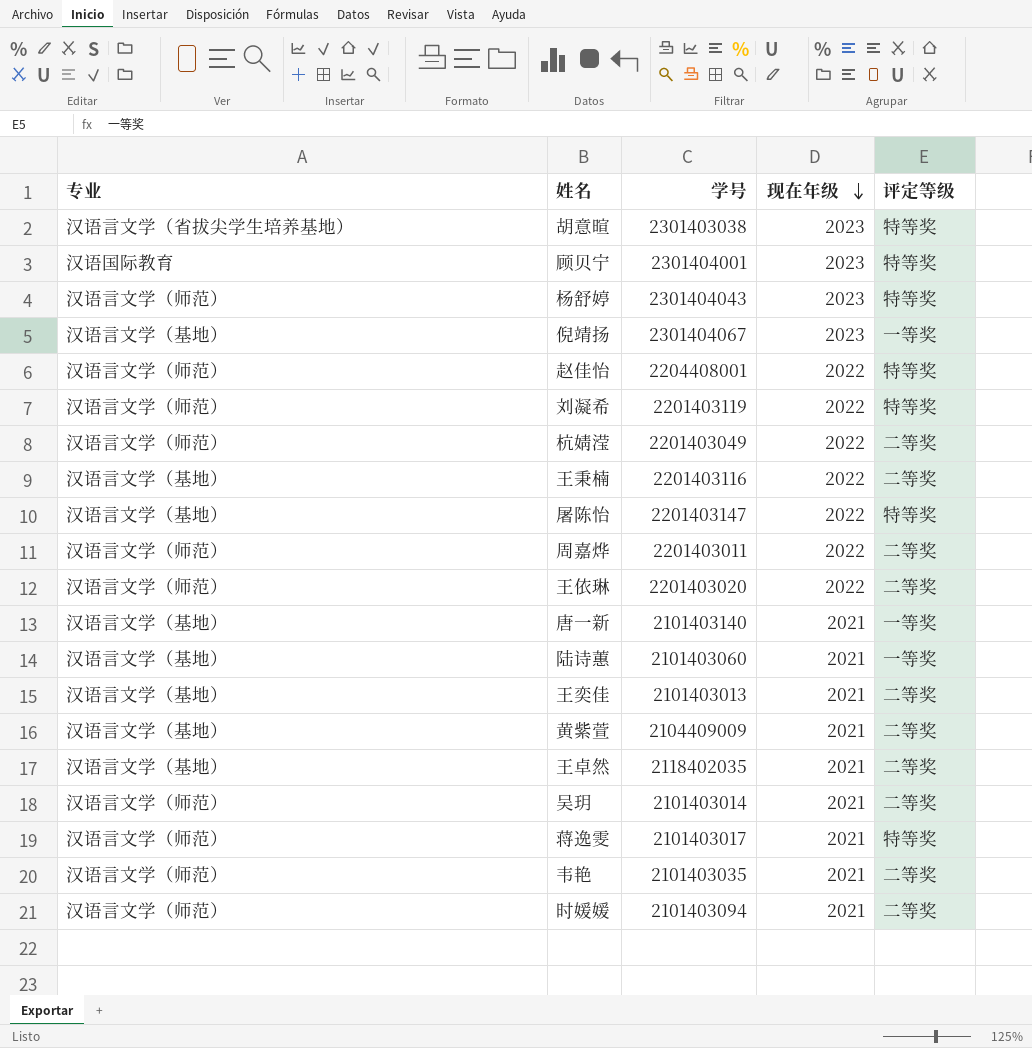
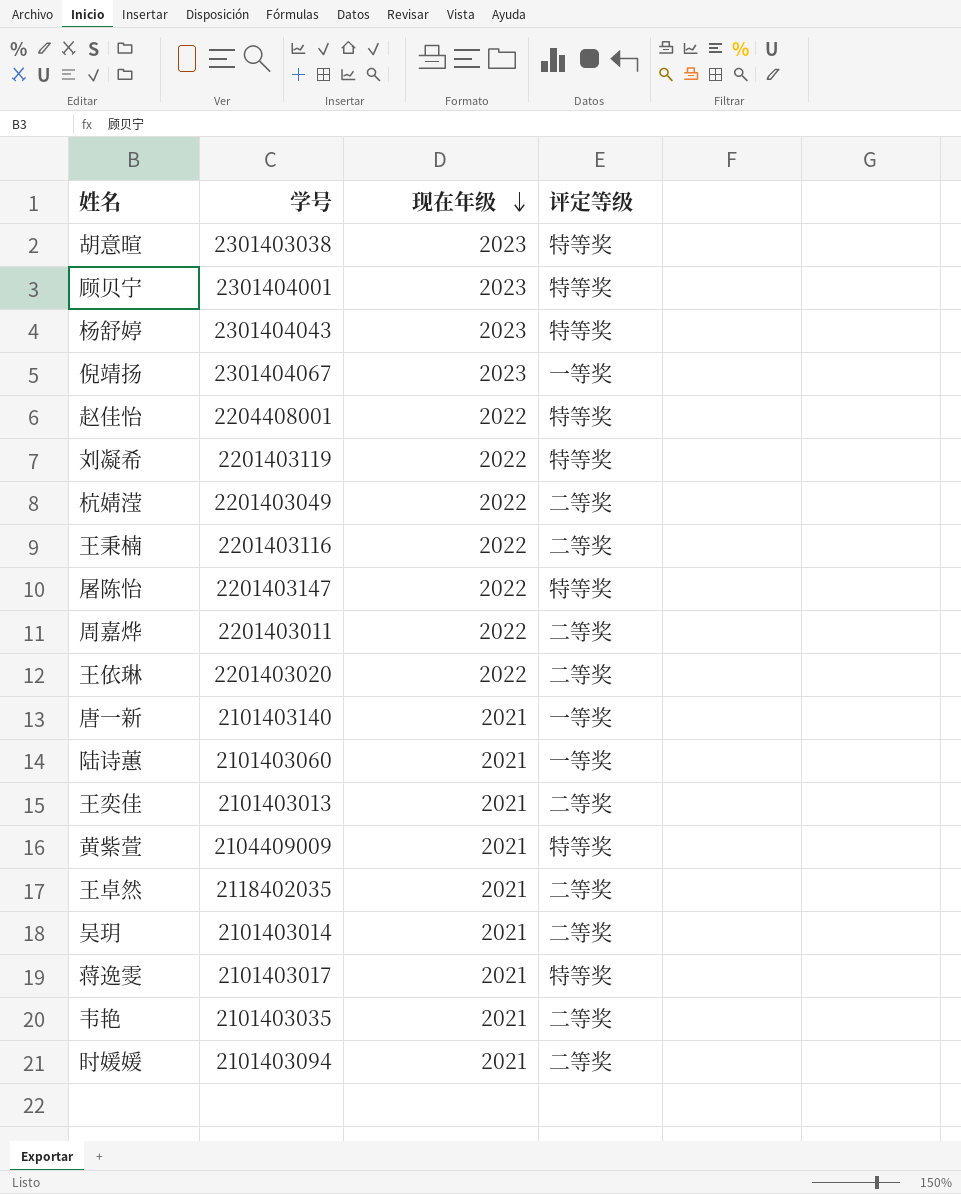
column 专业 | position: 1 -> none
黄紫萱 | 评定等级: 二等奖 -> 特等奖

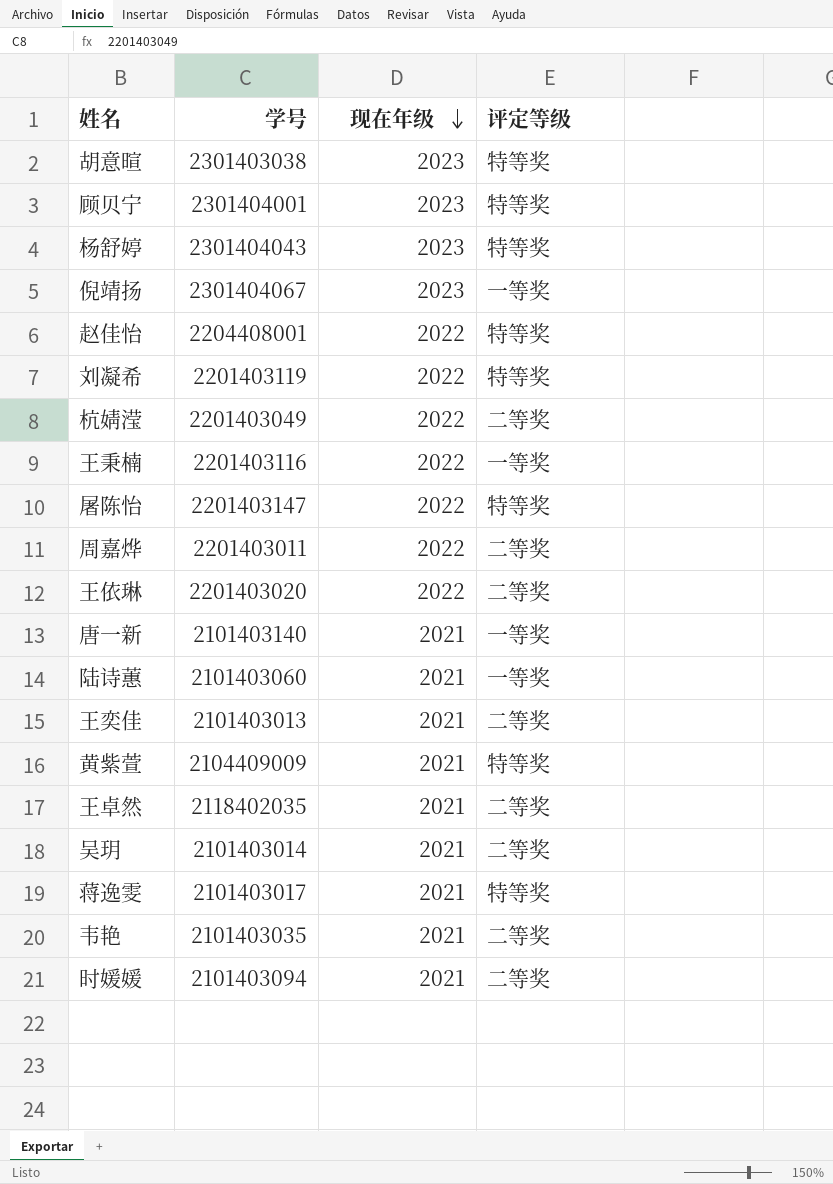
王秉楠 | 评定等级: 二等奖 -> 一等奖

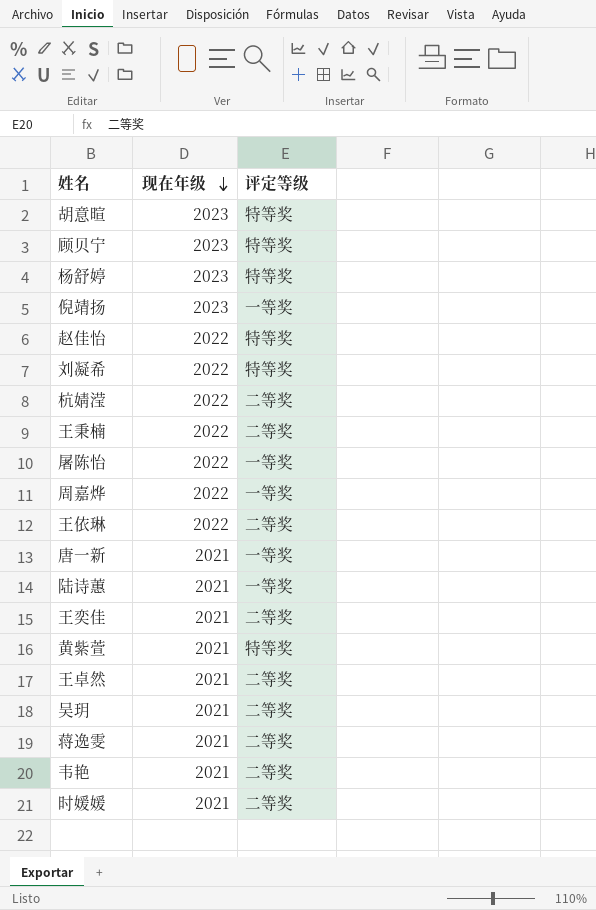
column 学号 | position: 2 -> none
王秉楠 | 评定等级: 一等奖 -> 二等奖
屠陈怡 | 评定等级: 特等奖 -> 一等奖
周嘉烨 | 评定等级: 二等奖 -> 一等奖
蒋逸雯 | 评定等级: 特等奖 -> 二等奖

